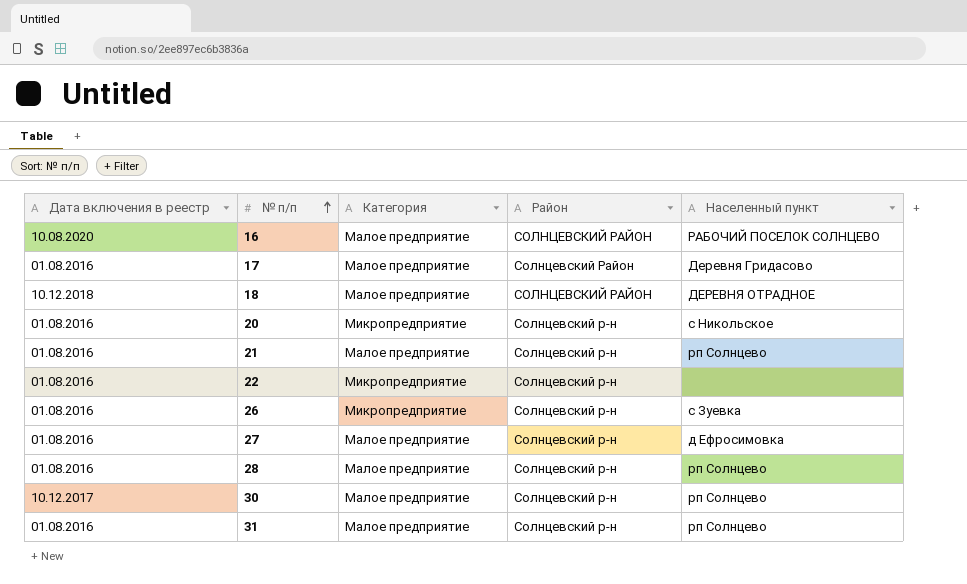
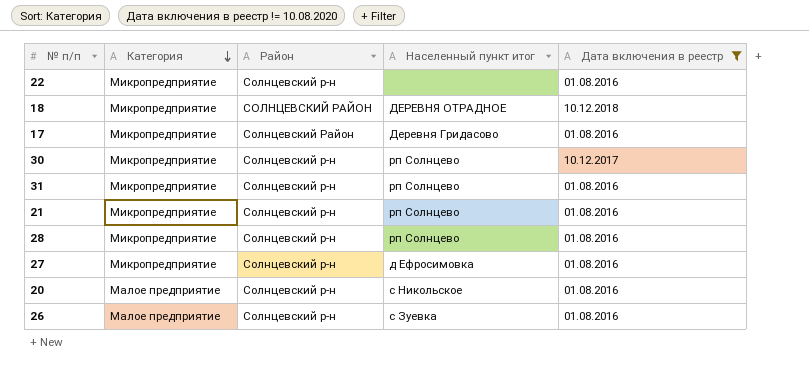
filter: none -> Дата включения в реестр != 10.08.2020
row order: № п/п ascending -> Категория descending
column name: Населенный пункт -> Населенный пункт итог
column Дата включения в реестр | position: 1 -> 5
18 | Категория: Малое предприятие -> Микропредприятие
17 | Категория: Малое предприятие -> Микропредприятие
30 | Категория: Малое предприятие -> Микропредприятие
31 | Категория: Малое предприятие -> Микропредприятие
21 | Категория: Малое предприятие -> Микропредприятие
28 | Категория: Малое предприятие -> Микропредприятие
27 | Категория: Малое предприятие -> Микропредприятие
20 | Категория: Микропредприятие -> Малое предприятие
26 | Категория: Микропредприятие -> Малое предприятие

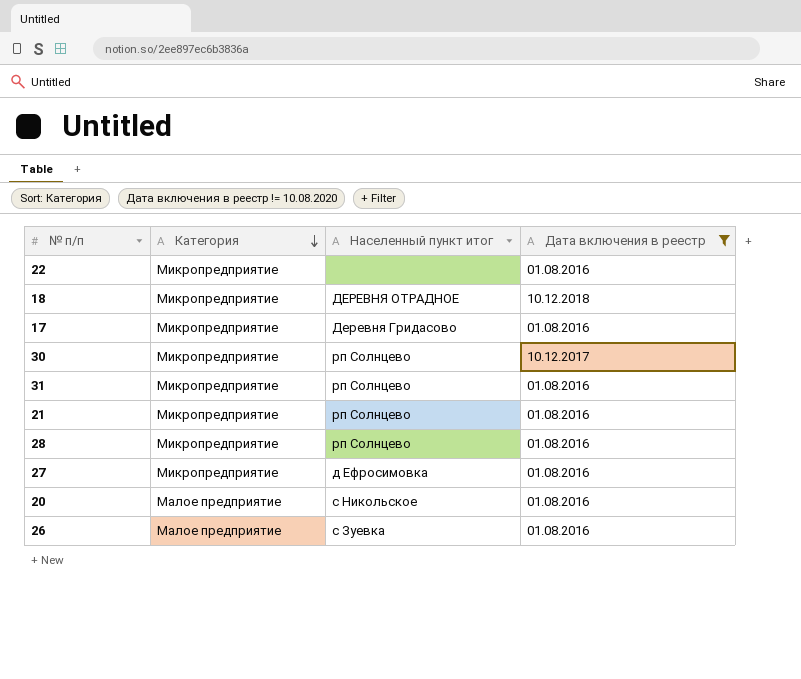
column Район | position: 3 -> none

